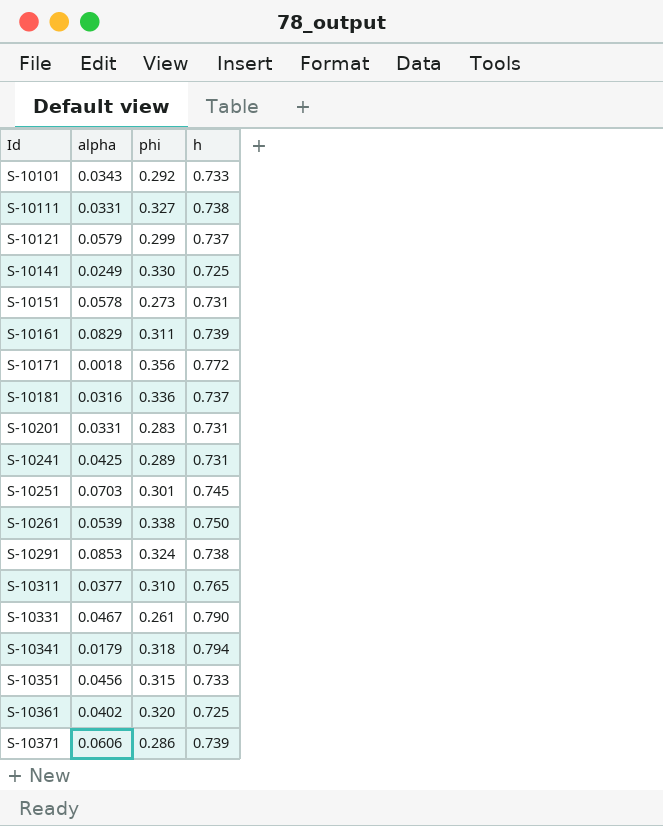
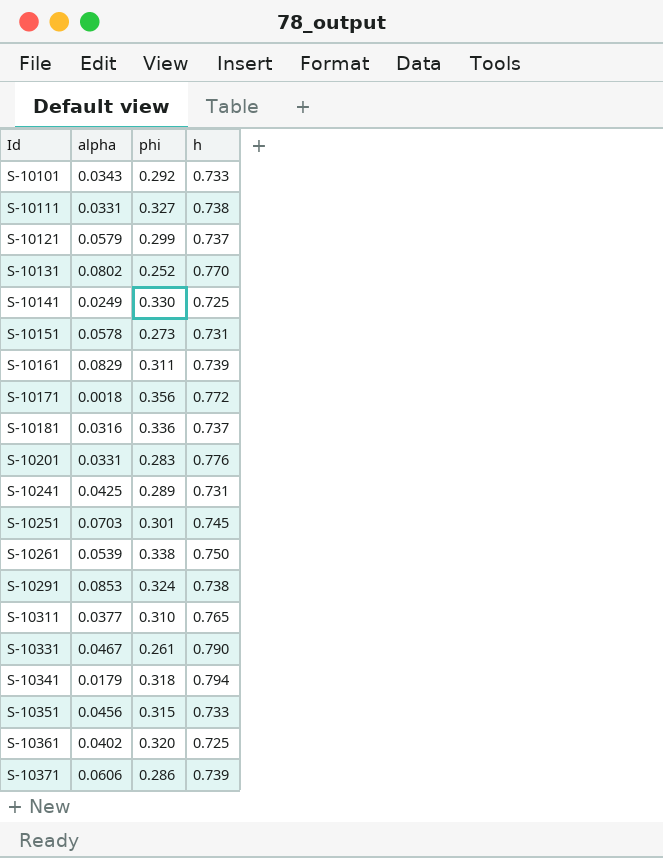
row S-10131: none -> 0.0802 | 0.252 | 0.770
S-10201 | h: 0.731 -> 0.776

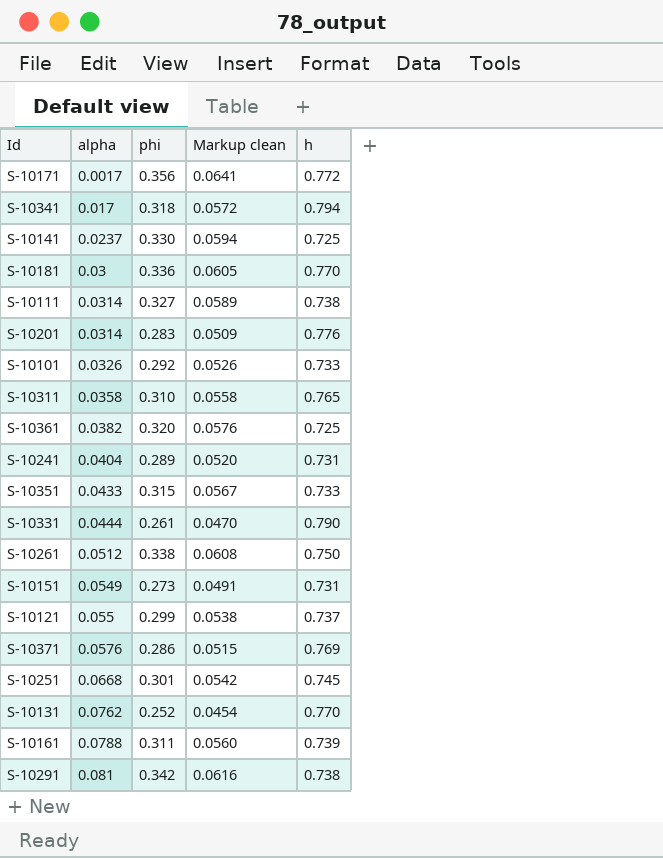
row order: Id ascending -> alpha ascending
column Markup clean | formula: none -> [phi] * 0.18
S-10171 | alpha: 0.0018 -> 0.0017
S-10341 | alpha: 0.0179 -> 0.017
S-10141 | alpha: 0.0249 -> 0.0237
S-10181 | alpha: 0.0316 -> 0.03
S-10181 | h: 0.737 -> 0.770
S-10111 | alpha: 0.0331 -> 0.0314
S-10201 | alpha: 0.0331 -> 0.0314
S-10101 | alpha: 0.0343 -> 0.0326
S-10311 | alpha: 0.0377 -> 0.0358
S-10361 | alpha: 0.0402 -> 0.0382
S-10241 | alpha: 0.0425 -> 0.0404
S-10351 | alpha: 0.0456 -> 0.0433
S-10331 | alpha: 0.0467 -> 0.0444
S-10261 | alpha: 0.0539 -> 0.0512
S-10151 | alpha: 0.0578 -> 0.0549
S-10121 | alpha: 0.0579 -> 0.055
S-10371 | alpha: 0.0606 -> 0.0576
S-10371 | h: 0.739 -> 0.769
S-10251 | alpha: 0.0703 -> 0.0668
S-10131 | alpha: 0.0802 -> 0.0762
S-10161 | alpha: 0.0829 -> 0.0788
S-10291 | alpha: 0.0853 -> 0.081
S-10291 | phi: 0.324 -> 0.342

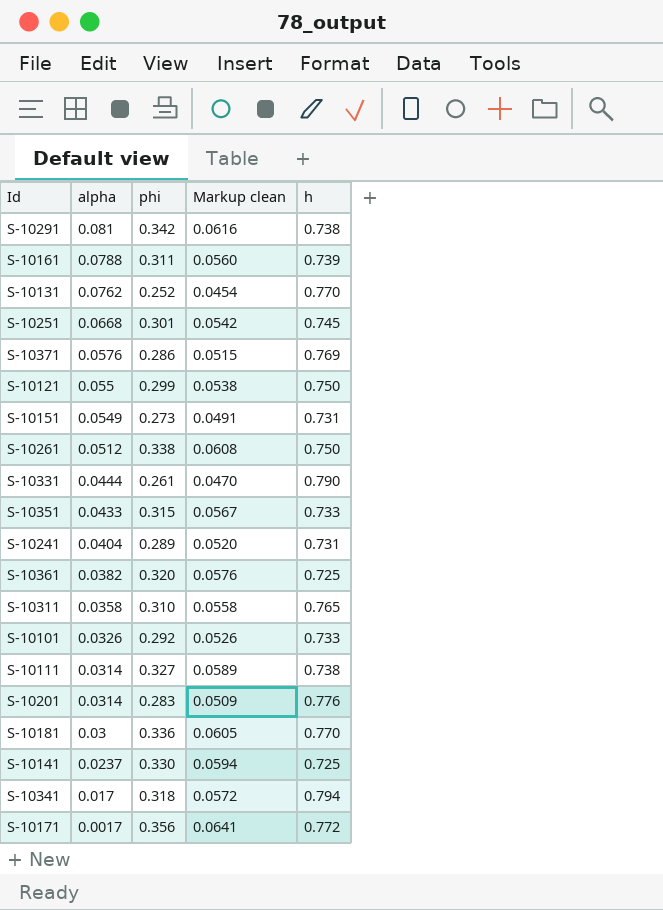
row order: alpha ascending -> alpha descending
S-10121 | h: 0.737 -> 0.750

